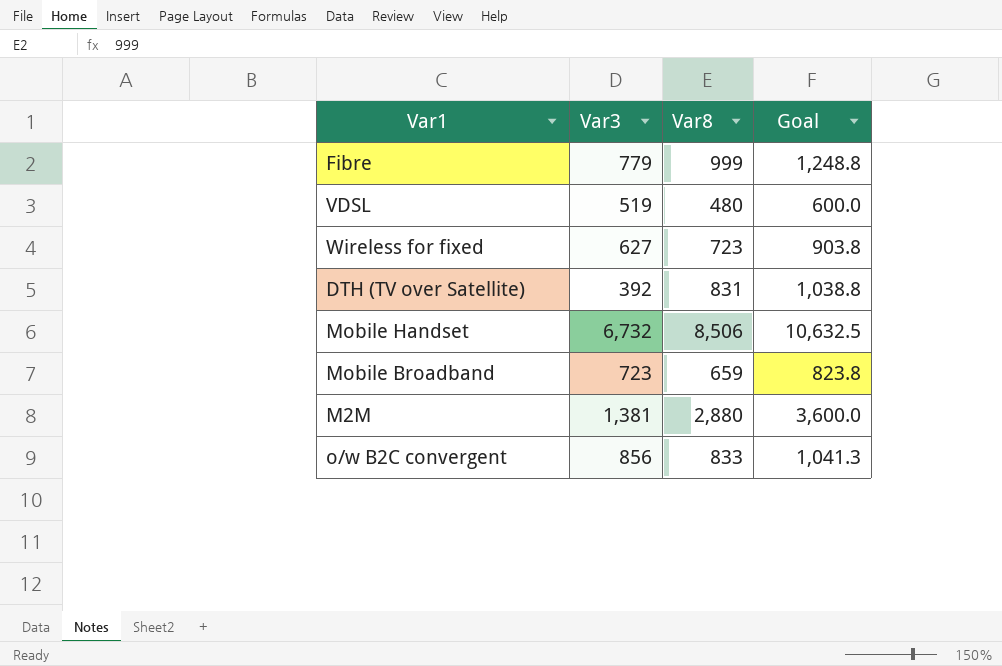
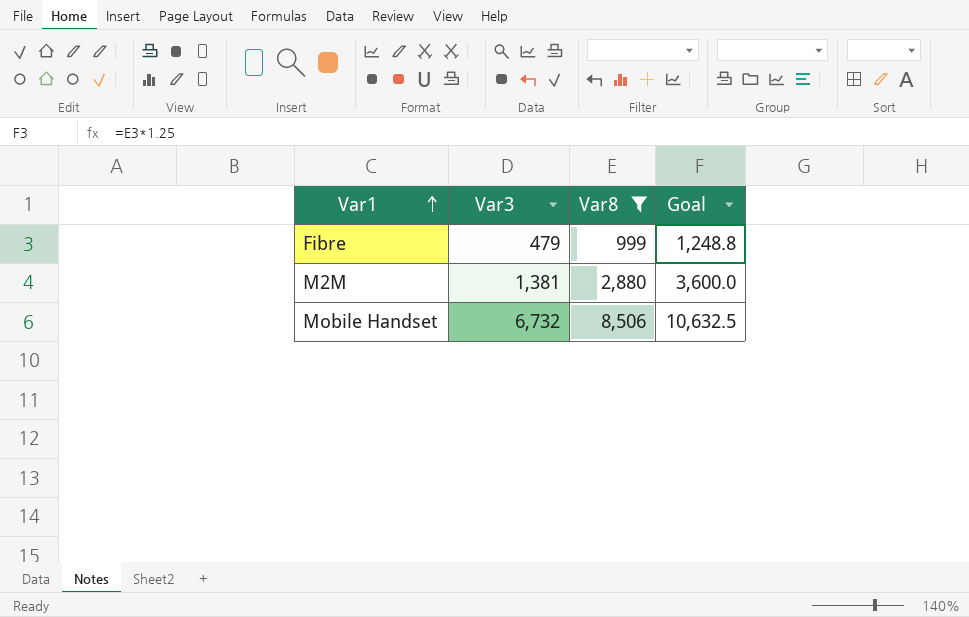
filter: none -> Var8 >= 999
row order: none -> Var1 ascending
Fibre | Var3: 779 -> 479

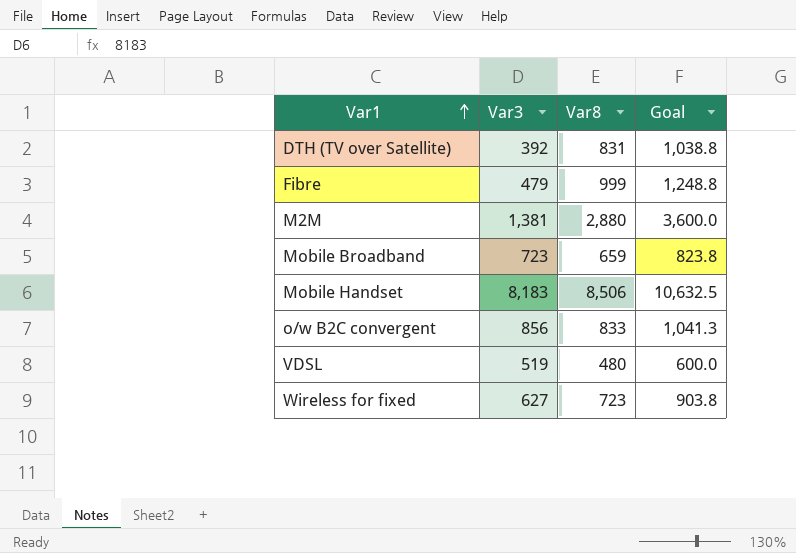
filter: Var8 >= 999 -> none
Mobile Handset | Var3: 6,732 -> 8,183

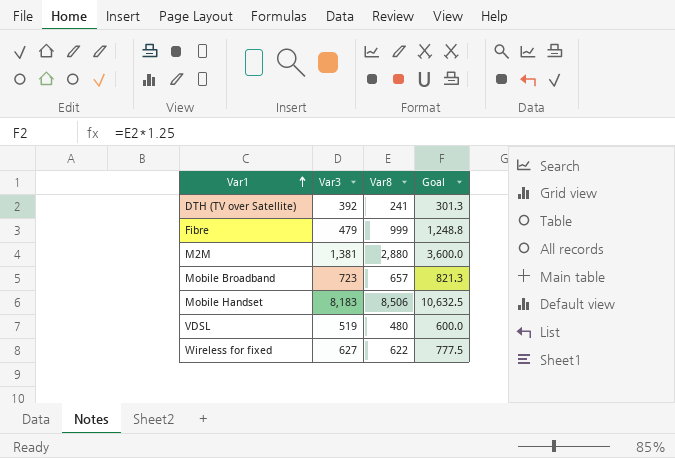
row o/w B2C convergent: 856 | 833 | 1,041.3 -> none
DTH (TV over Satellite) | Var8: 831 -> 241
DTH (TV over Satellite) | Goal: 1,038.8 -> 301.3
Mobile Broadband | Var8: 659 -> 657
Mobile Broadband | Goal: 823.8 -> 821.3
Wireless for fixed | Var8: 723 -> 622
Wireless for fixed | Goal: 903.8 -> 777.5

